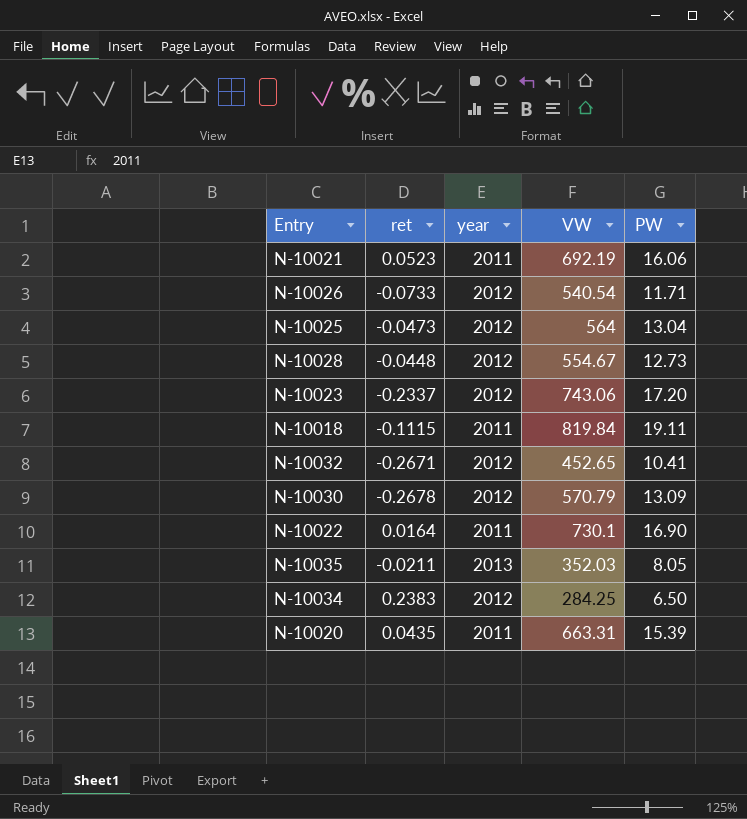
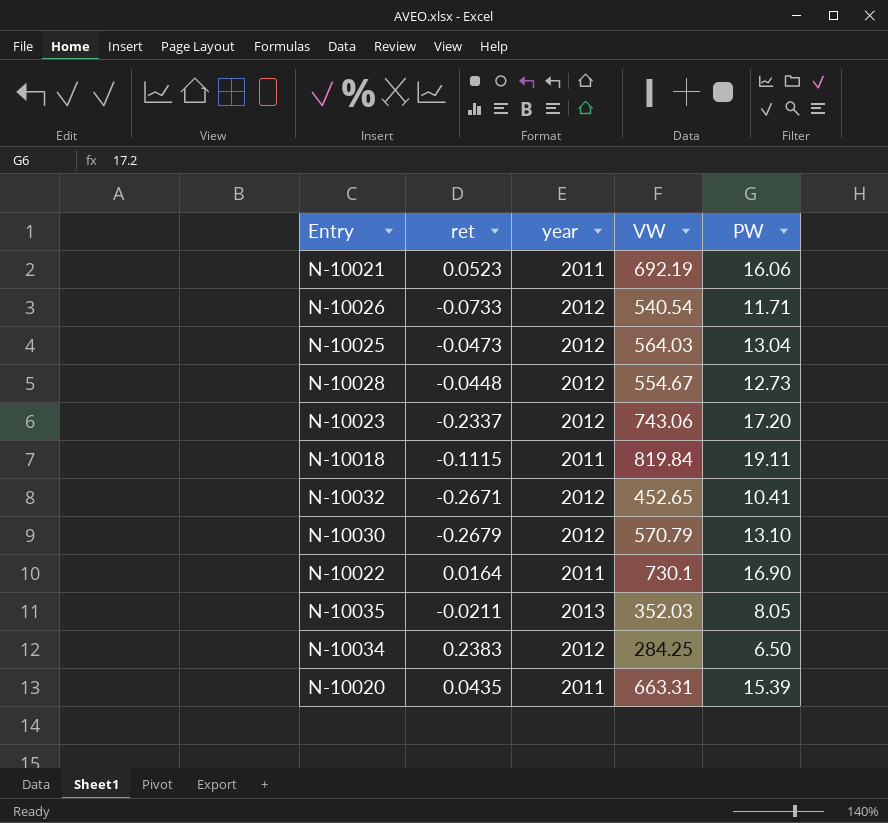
N-10025 | VW: 564 -> 564.03
N-10030 | ret: -0.2678 -> -0.2679
N-10030 | PW: 13.09 -> 13.10

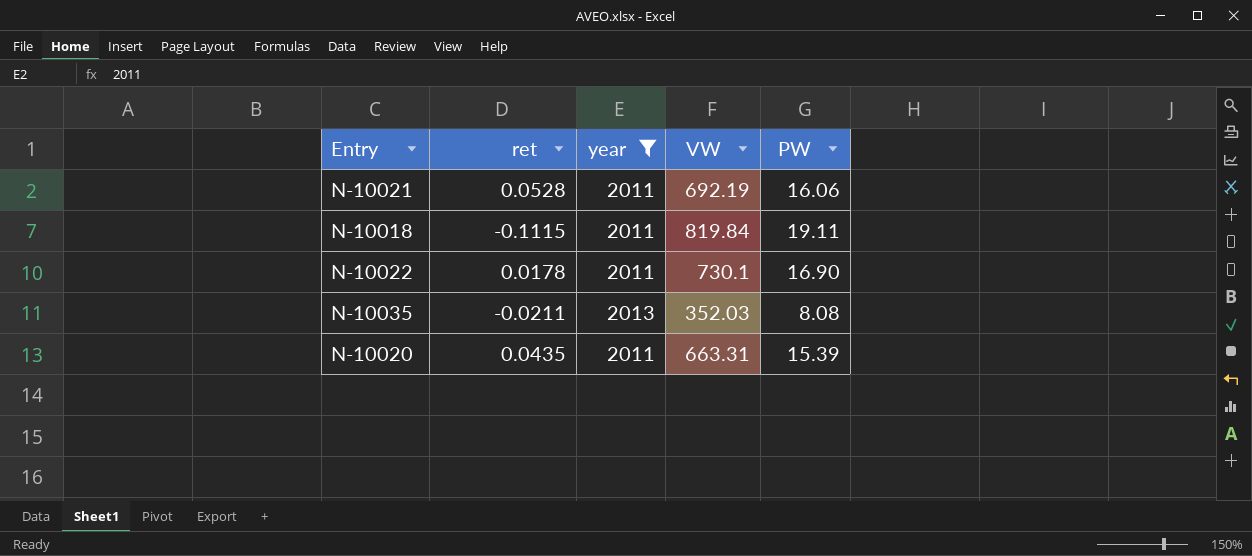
filter: none -> year != 2012
N-10021 | ret: 0.0523 -> 0.0528
N-10022 | ret: 0.0164 -> 0.0178
N-10035 | PW: 8.05 -> 8.08

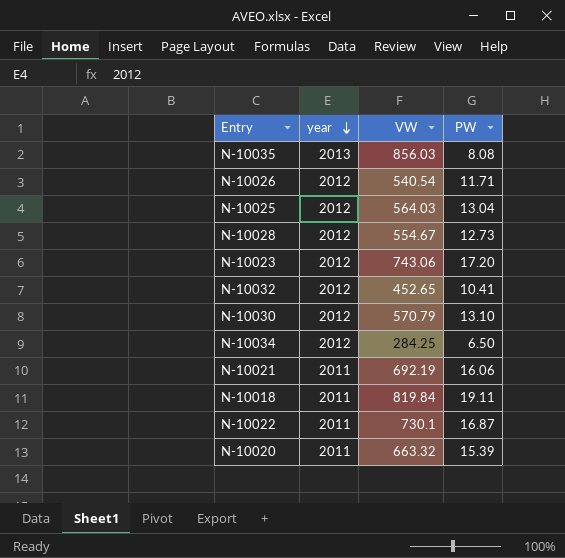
filter: year != 2012 -> none
row order: none -> year descending
column ret | position: 2 -> none
N-10035 | VW: 352.03 -> 856.03
N-10022 | PW: 16.90 -> 16.87
N-10020 | VW: 663.31 -> 663.32

